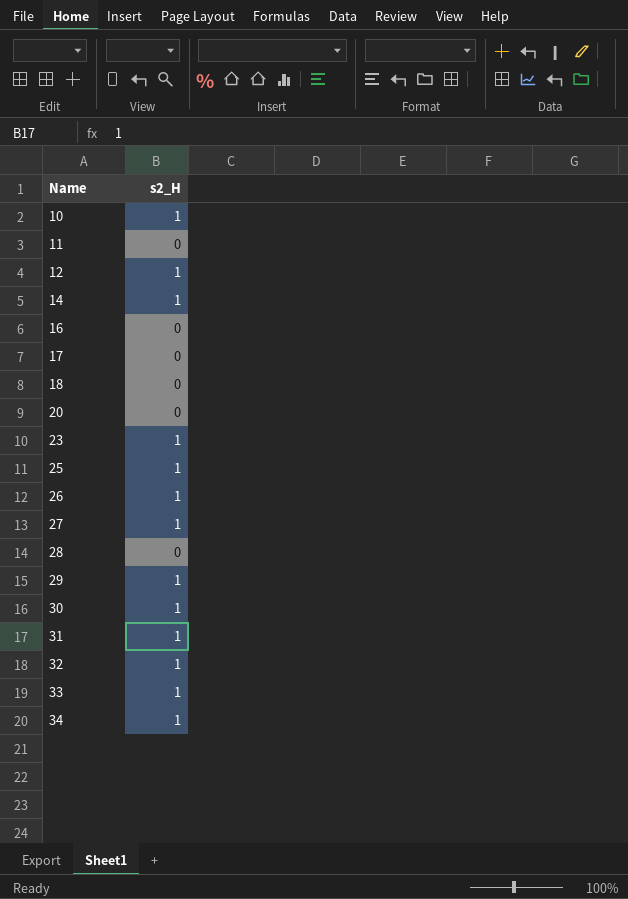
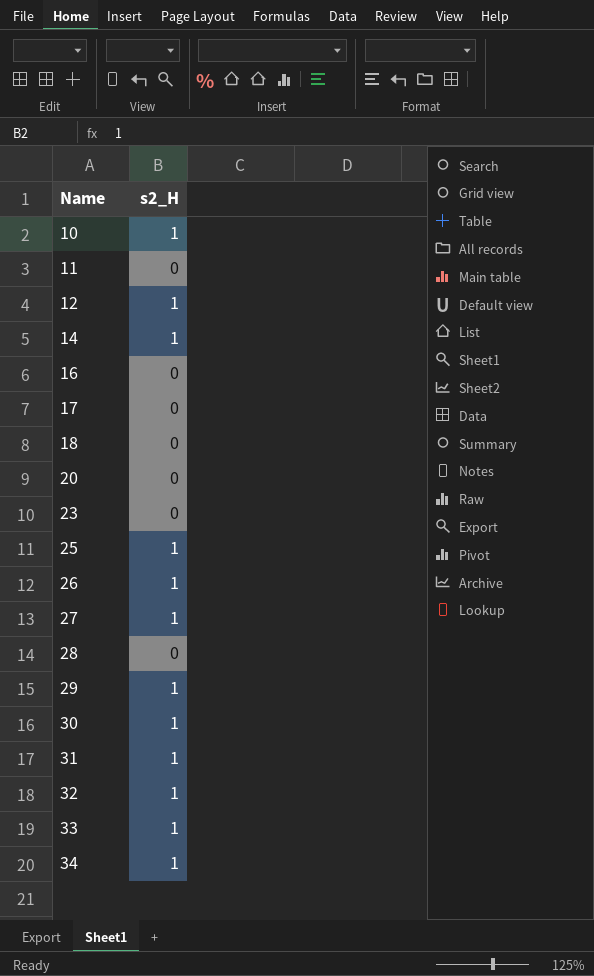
23 | s2_H: 1 -> 0

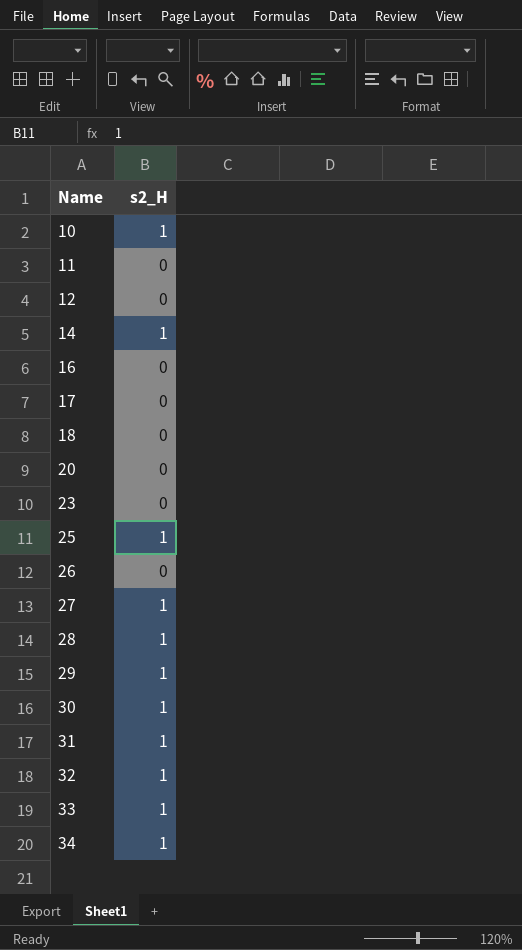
12 | s2_H: 1 -> 0
26 | s2_H: 1 -> 0
28 | s2_H: 0 -> 1

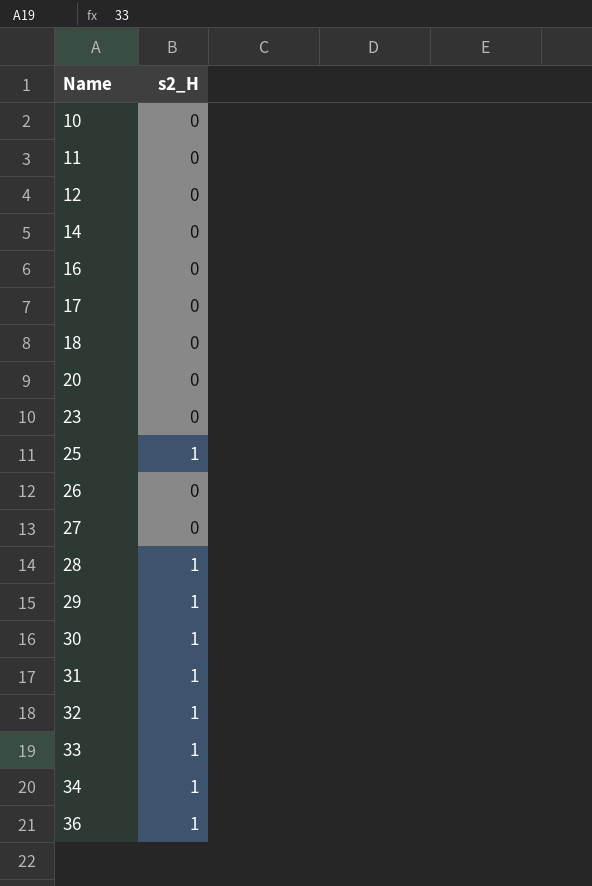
10 | s2_H: 1 -> 0
14 | s2_H: 1 -> 0
27 | s2_H: 1 -> 0
row 36: none -> 1

